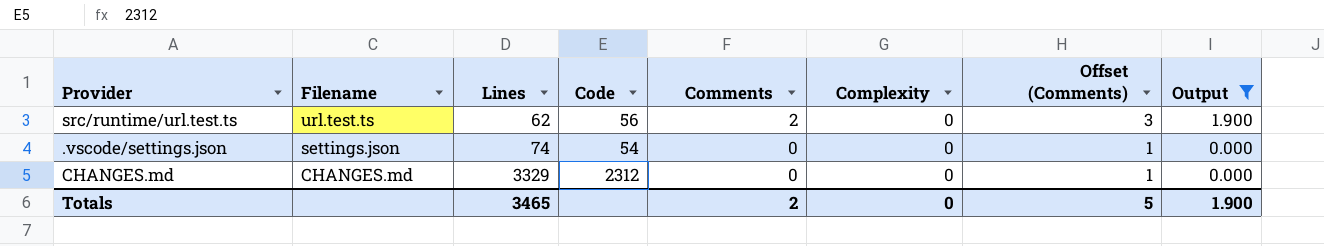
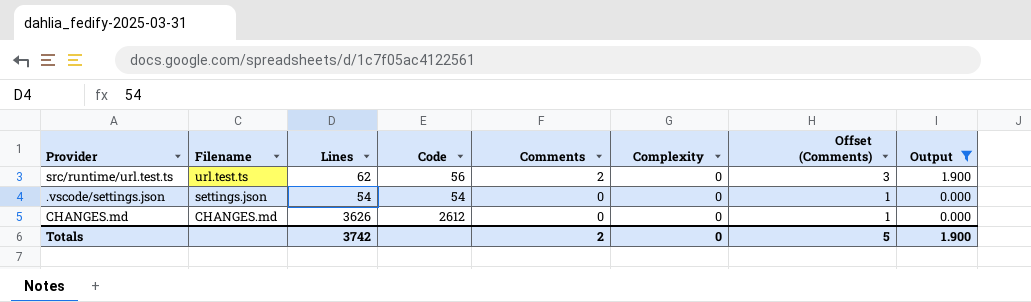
.vscode/settings.json | Lines: 74 -> 54
CHANGES.md | Lines: 3329 -> 3626
CHANGES.md | Code: 2312 -> 2612
Totals | Lines: 3465 -> 3742

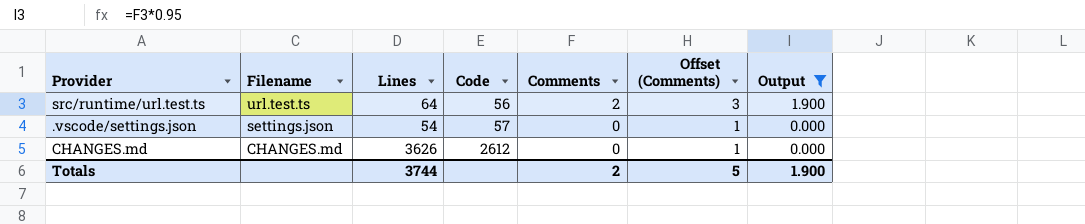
column Complexity | position: 6 -> none
src/runtime/url.test.ts | Lines: 62 -> 64
.vscode/settings.json | Code: 54 -> 57
Totals | Lines: 3742 -> 3744

